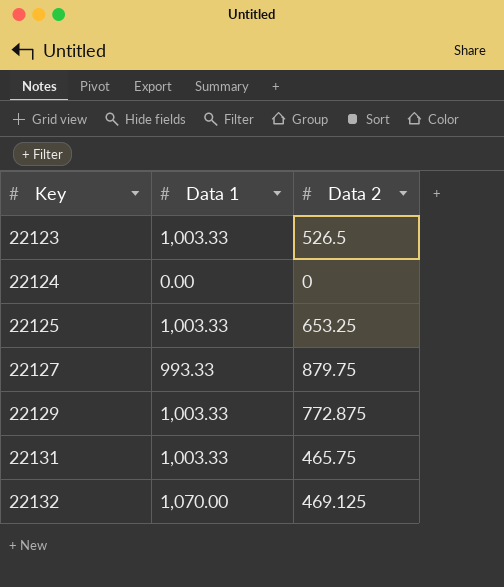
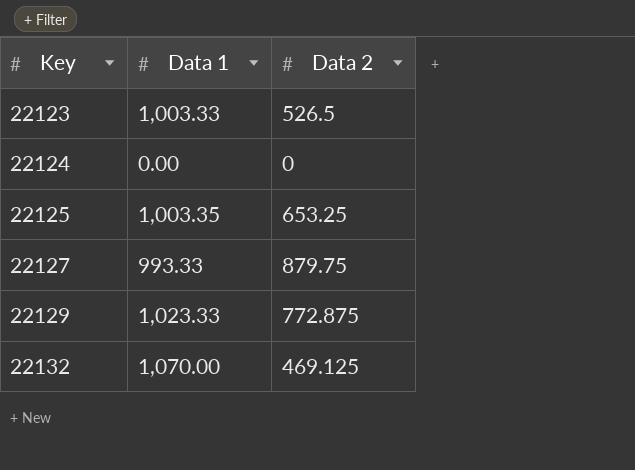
row 22131: 1,003.33 | 465.75 -> none
22125 | Data 1: 1,003.33 -> 1,003.35
22129 | Data 1: 1,003.33 -> 1,023.33

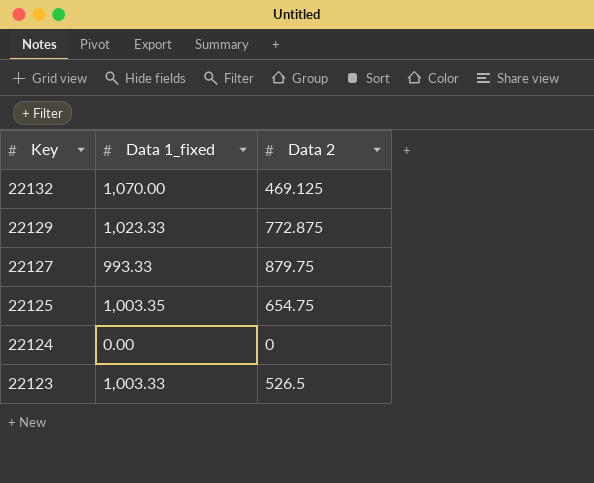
row order: Key ascending -> Key descending
column name: Data 1 -> Data 1_fixed
22125 | Data 2: 653.25 -> 654.75

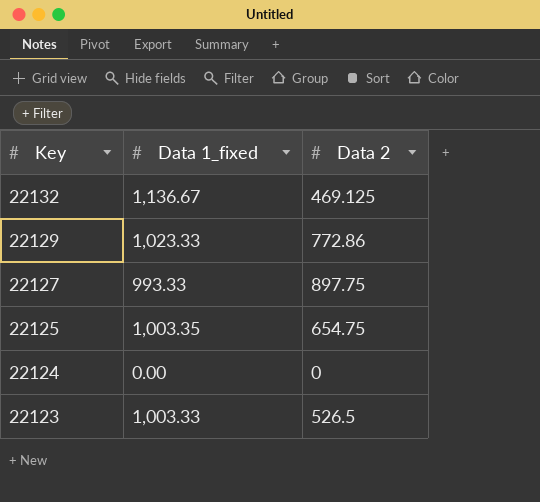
22132 | Data 1_fixed: 1,070.00 -> 1,136.67
22129 | Data 2: 772.875 -> 772.86
22127 | Data 2: 879.75 -> 897.75

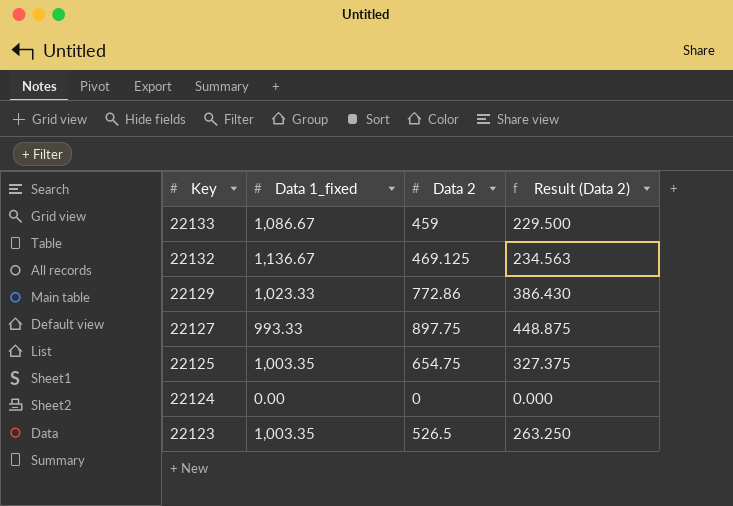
column Result (Data 2) | formula: none -> [Data 2] * 0.5
row 22133: none -> 1,086.67 | 459 | 229.500
22123 | Data 1_fixed: 1,003.33 -> 1,003.35

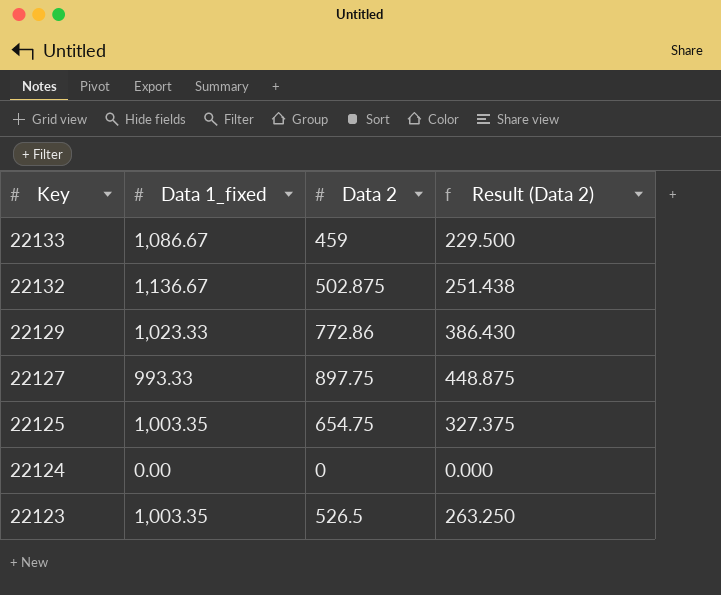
22132 | Data 2: 469.125 -> 502.875
22132 | Result (Data 2): 234.563 -> 251.438

